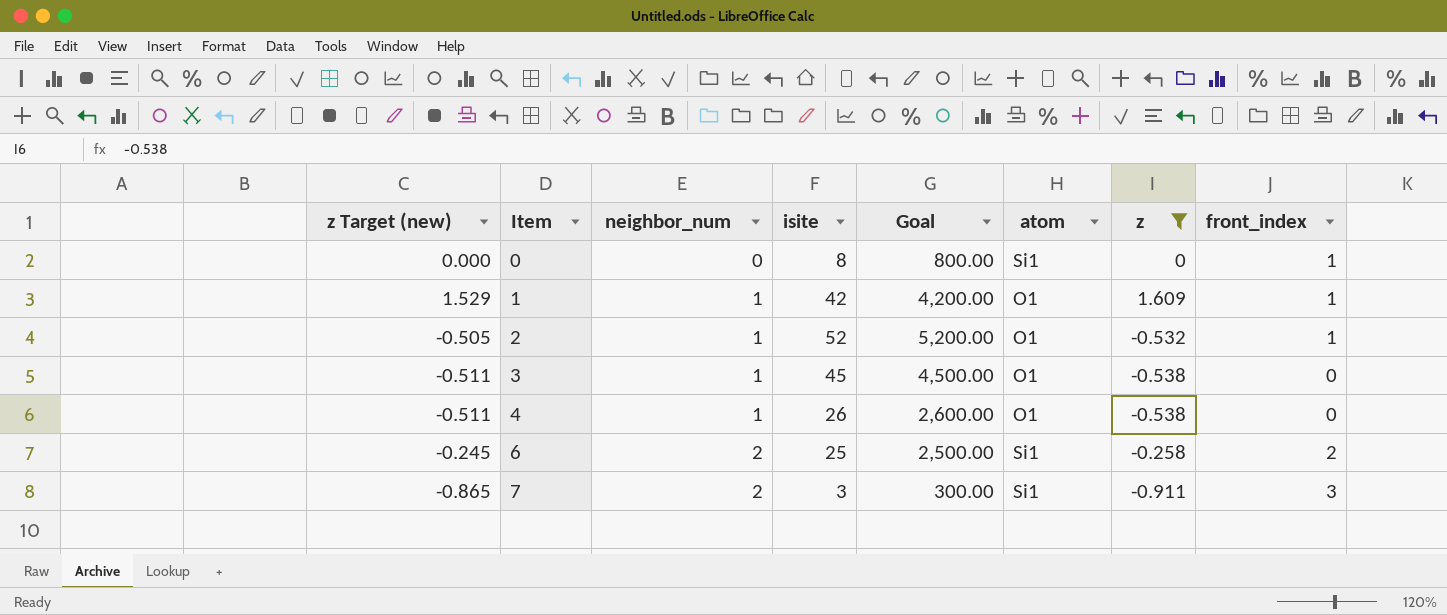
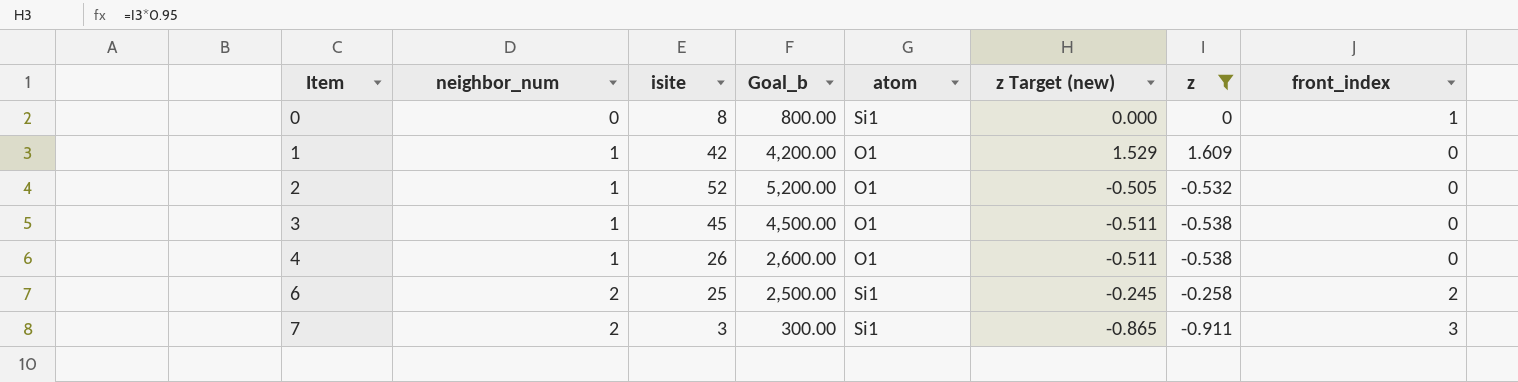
column name: Goal -> Goal_b
column z Target (new) | position: 1 -> 6
1 | front_index: 1 -> 0
2 | front_index: 1 -> 0

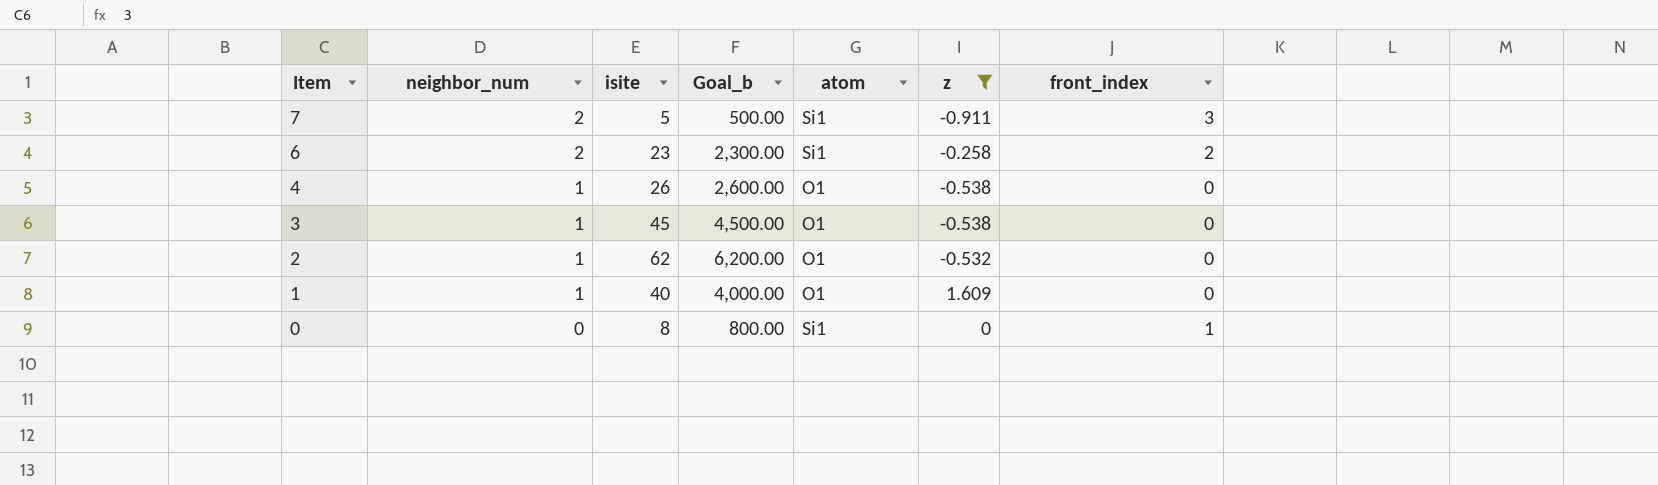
row order: Item ascending -> Item descending
column z Target (new) | formula: [z] * 0.95 -> none
7 | isite: 3 -> 5
7 | Goal_b: 300.00 -> 500.00
6 | isite: 25 -> 23
6 | Goal_b: 2,500.00 -> 2,300.00
2 | isite: 52 -> 62
2 | Goal_b: 5,200.00 -> 6,200.00
1 | isite: 42 -> 40
1 | Goal_b: 4,200.00 -> 4,000.00

